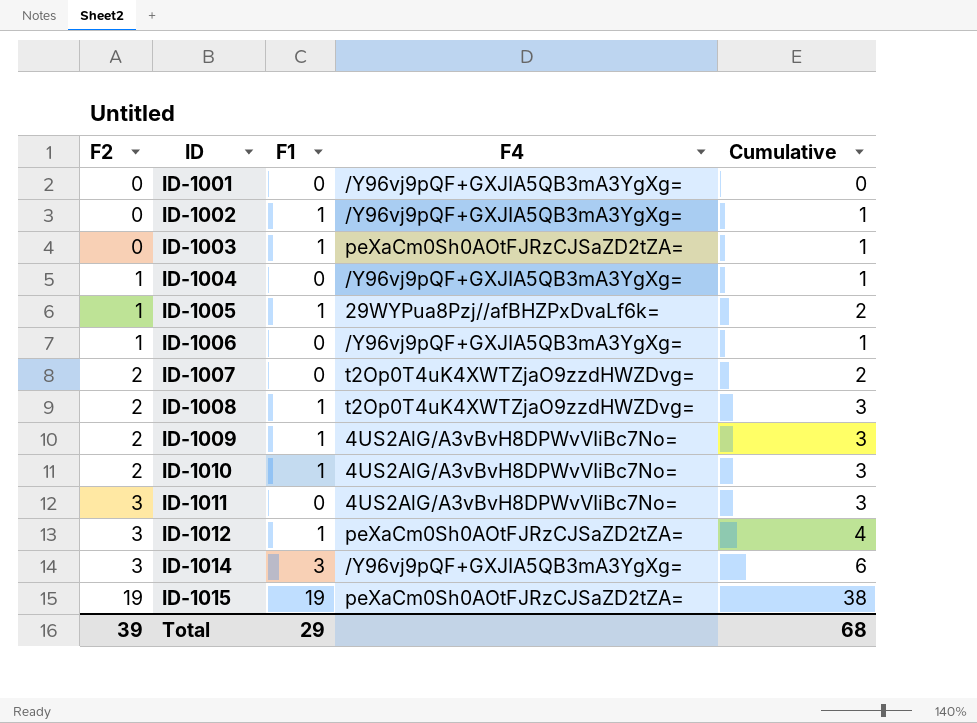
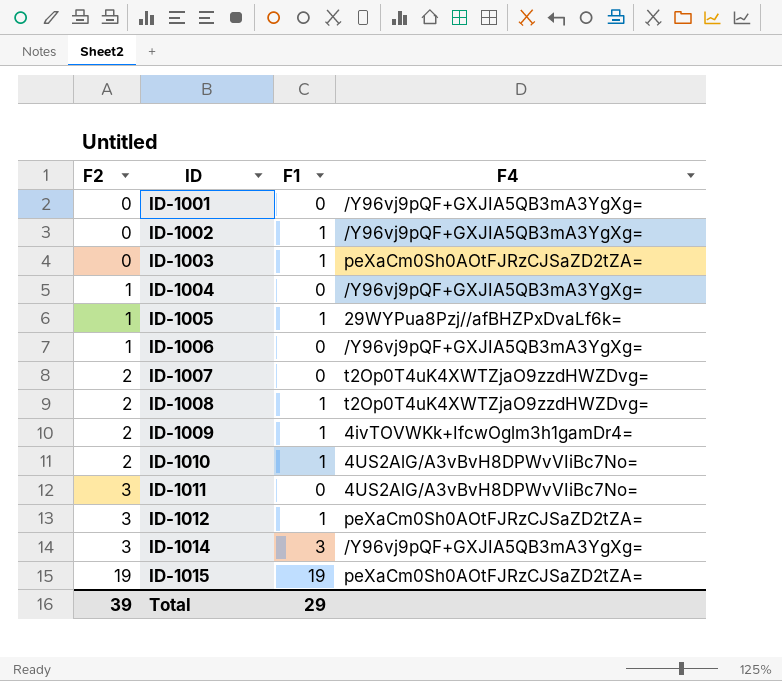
column Cumulative | formula: [F2] + [F1] -> none
ID-1009 | F4: 4US2AlG/A3vBvH8DPWvVIiBc7No= -> 4ivTOVWKk+IfcwOglm3h1gamDr4=

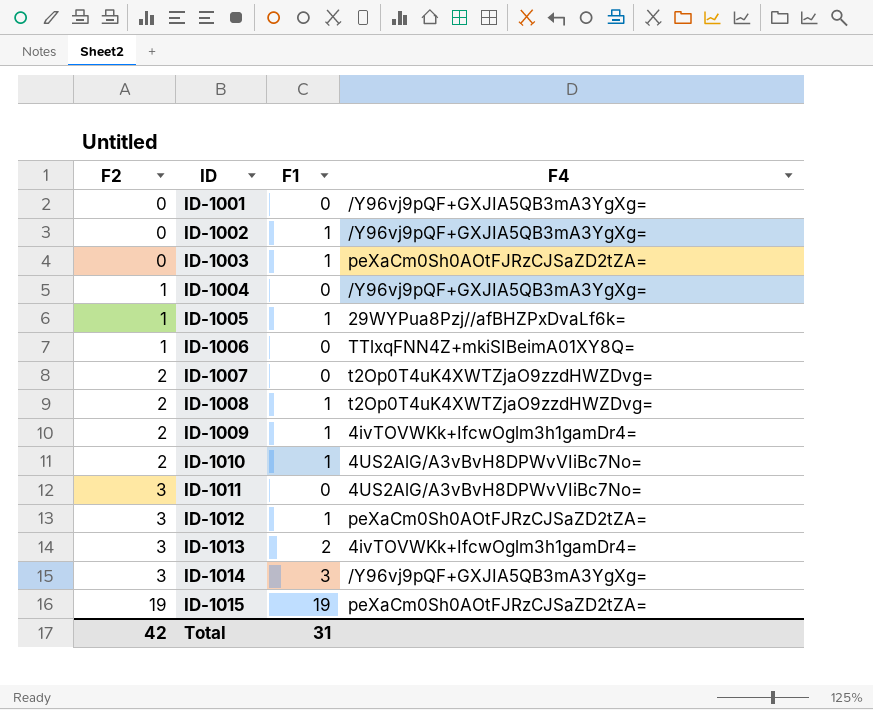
ID-1006 | F4: /Y96vj9pQF+GXJIA5QB3mA3YgXg= -> TTlxqFNN4Z+mkiSIBeimA01XY8Q=
row ID-1013: none -> 3 | 2 | 4ivTOVWKk+IfcwOglm3h1gamDr4=
Total | F2: 39 -> 42
Total | F1: 29 -> 31

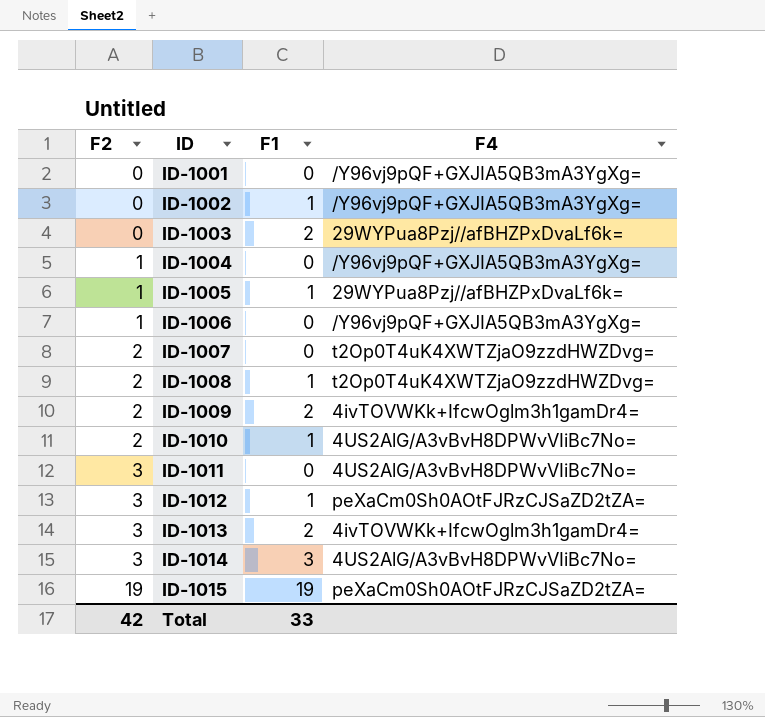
ID-1003 | F1: 1 -> 2
ID-1003 | F4: peXaCm0Sh0AOtFJRzCJSaZD2tZA= -> 29WYPua8Pzj//afBHZPxDvaLf6k=
ID-1006 | F4: TTlxqFNN4Z+mkiSIBeimA01XY8Q= -> /Y96vj9pQF+GXJIA5QB3mA3YgXg=
ID-1009 | F1: 1 -> 2
ID-1014 | F4: /Y96vj9pQF+GXJIA5QB3mA3YgXg= -> 4US2AlG/A3vBvH8DPWvVIiBc7No=
Total | F1: 31 -> 33

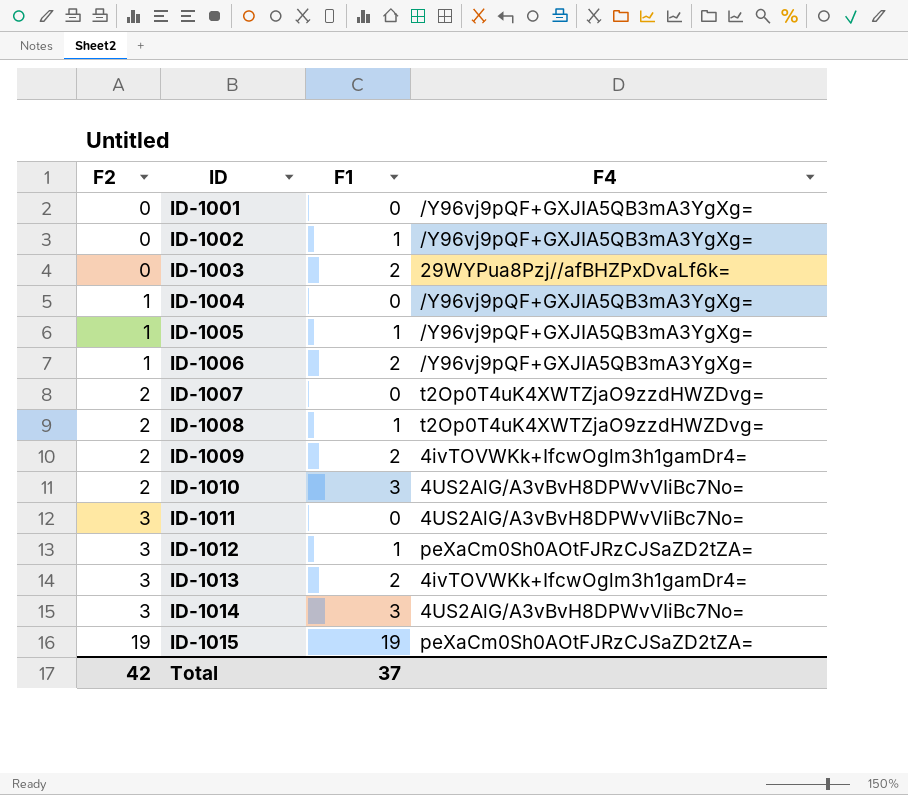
ID-1005 | F4: 29WYPua8Pzj//afBHZPxDvaLf6k= -> /Y96vj9pQF+GXJIA5QB3mA3YgXg=
ID-1006 | F1: 0 -> 2
ID-1010 | F1: 1 -> 3
Total | F1: 33 -> 37

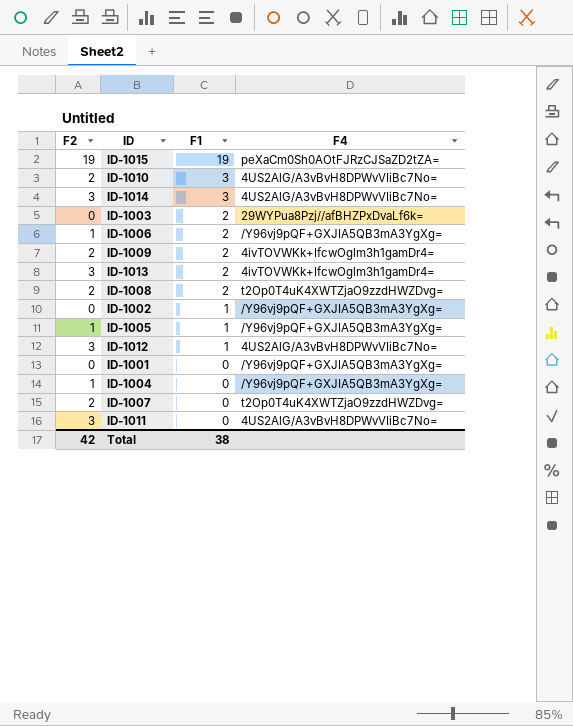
row order: F2 ascending -> F1 descending
ID-1008 | F1: 1 -> 2
ID-1012 | F4: peXaCm0Sh0AOtFJRzCJSaZD2tZA= -> 4US2AlG/A3vBvH8DPWvVIiBc7No=
Total | F1: 37 -> 38

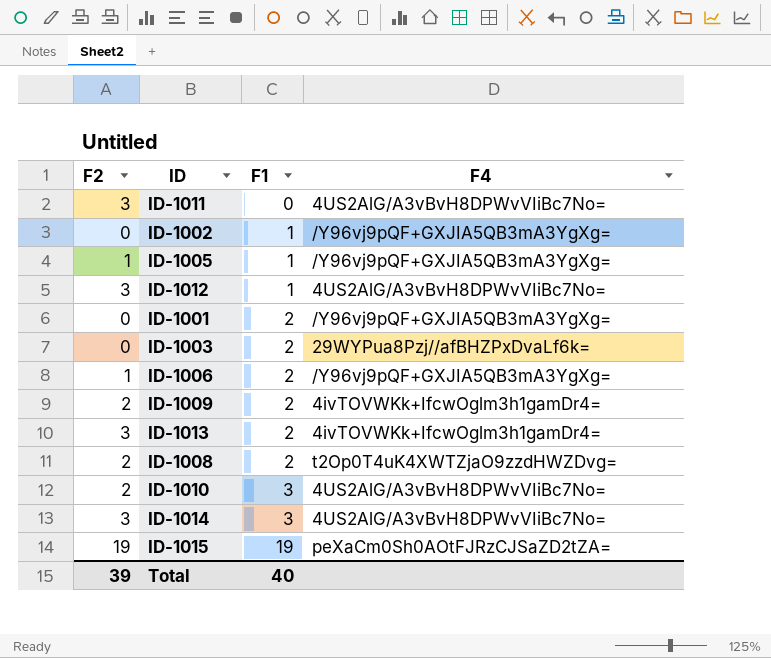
row order: F1 descending -> F1 ascending
row ID-1004: 1 | 0 | /Y96vj9pQF+GXJIA5QB3mA3YgXg= -> none
row ID-1007: 2 | 0 | t2Op0T4uK4XWTZjaO9zzdHWZDvg= -> none
ID-1001 | F1: 0 -> 2
Total | F2: 42 -> 39
Total | F1: 38 -> 40

